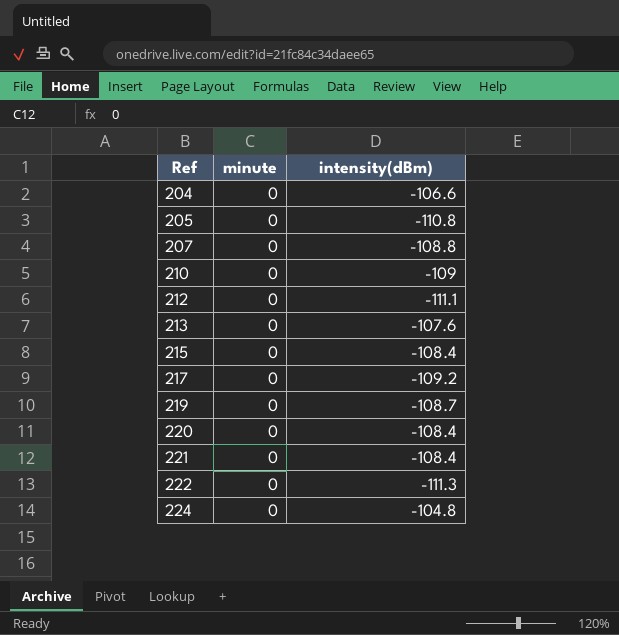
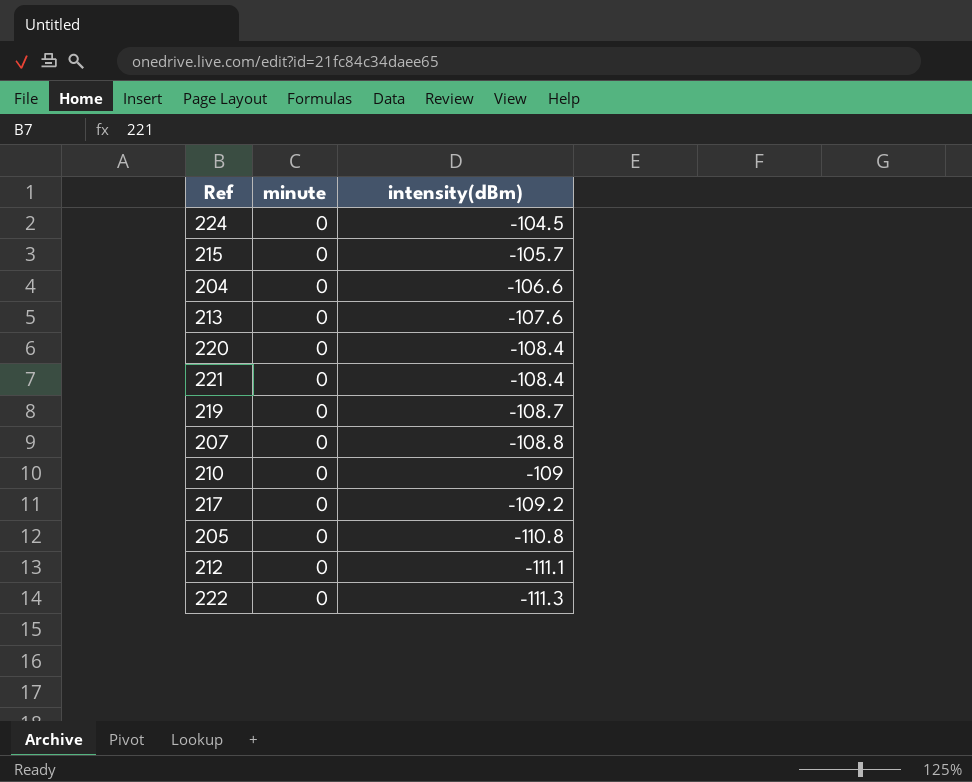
row order: Ref ascending -> intensity(dBm) descending
224 | intensity(dBm): -104.8 -> -104.5
215 | intensity(dBm): -108.4 -> -105.7

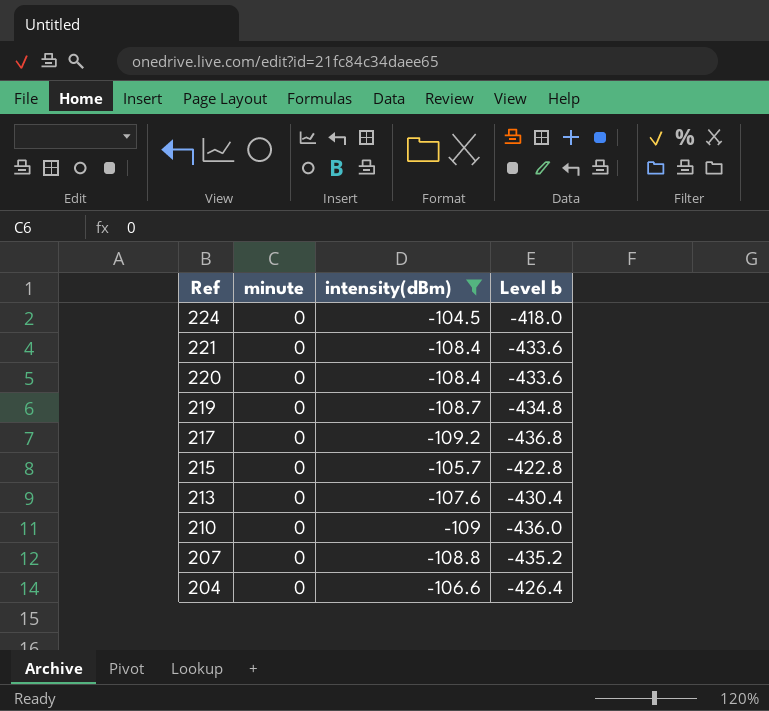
filter: none -> intensity(dBm) >= -109.2
row order: intensity(dBm) descending -> Ref descending
column Level b | formula: none -> [intensity(dBm)] * 4

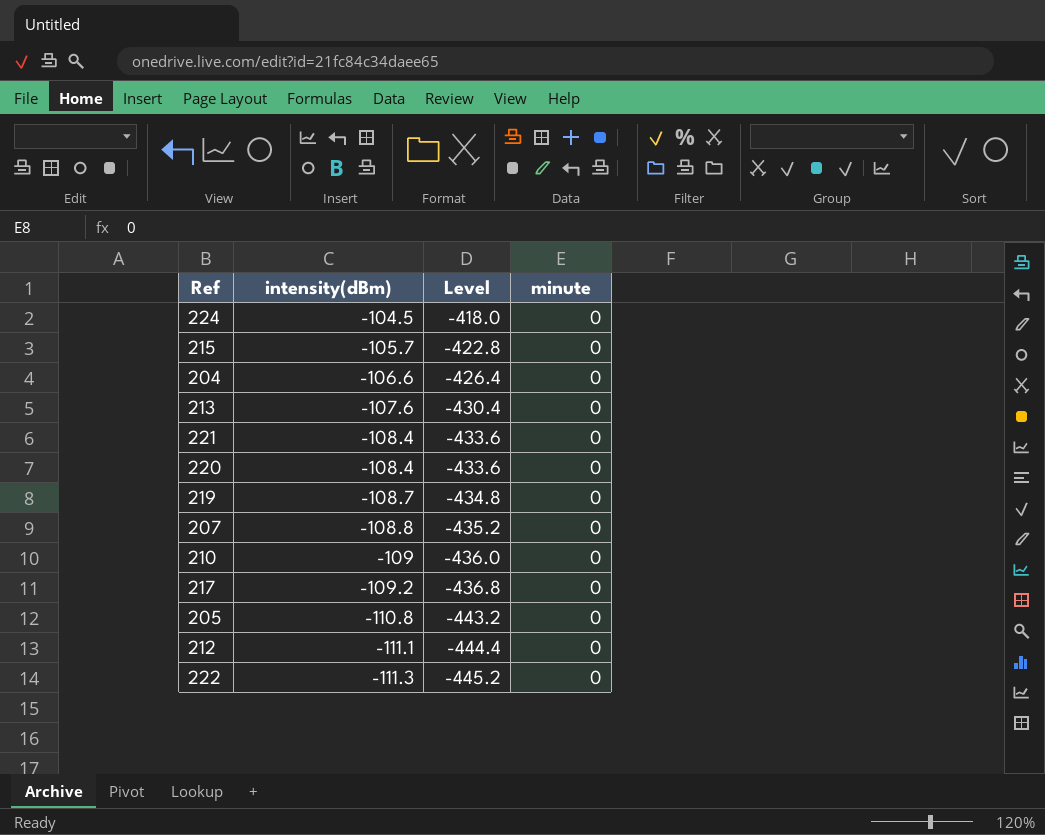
filter: intensity(dBm) >= -109.2 -> none
row order: Ref descending -> intensity(dBm) descending
column name: Level b -> Level
column minute | position: 2 -> 4

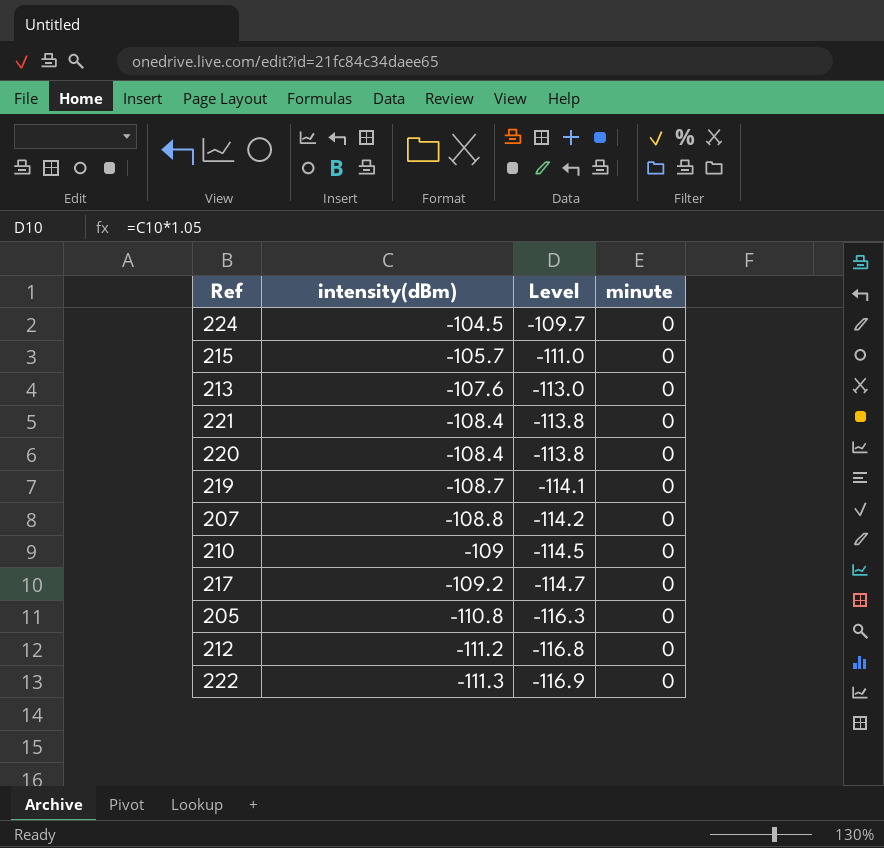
column Level | formula: [intensity(dBm)] * 4 -> [intensity(dBm)] * 1.05
row 204: -106.6 | -426.4 | 0 -> none
212 | intensity(dBm): -111.1 -> -111.2

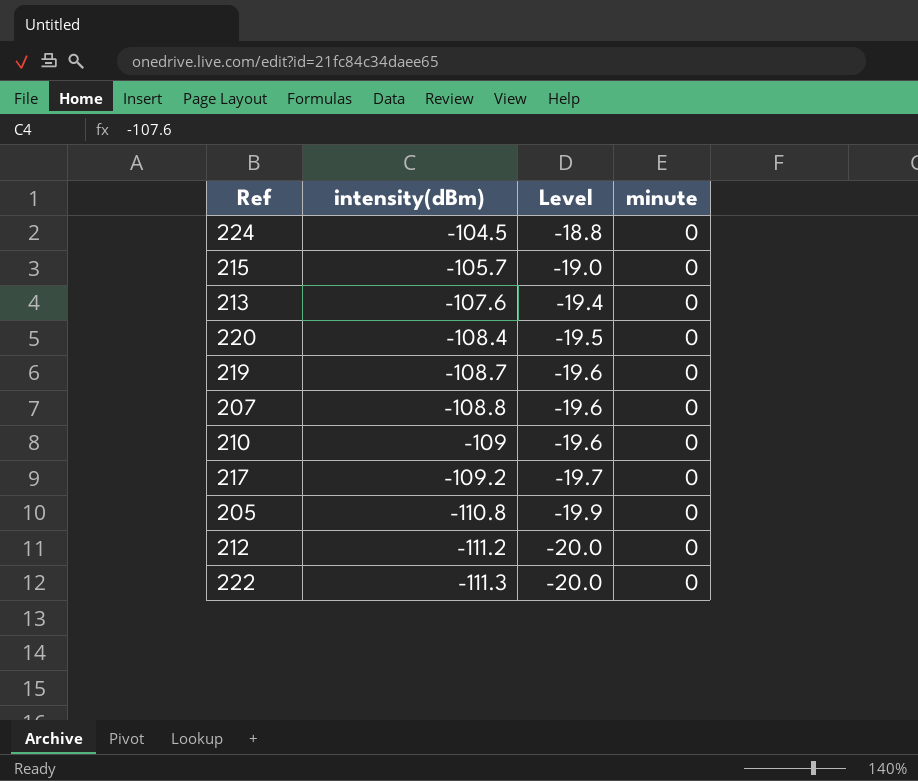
column Level | formula: [intensity(dBm)] * 1.05 -> [intensity(dBm)] * 0.18
row 221: -108.4 | -113.8 | 0 -> none

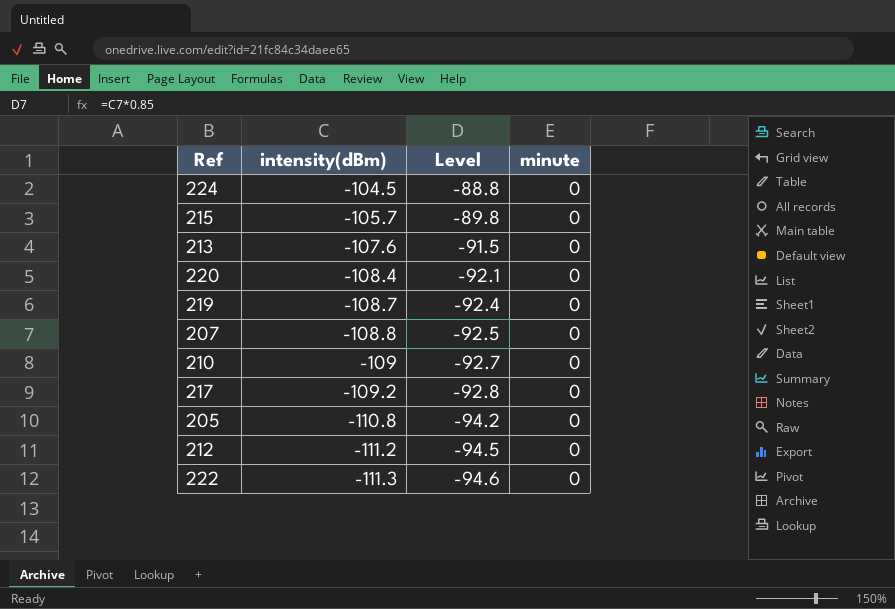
column Level | formula: [intensity(dBm)] * 0.18 -> [intensity(dBm)] * 0.85

